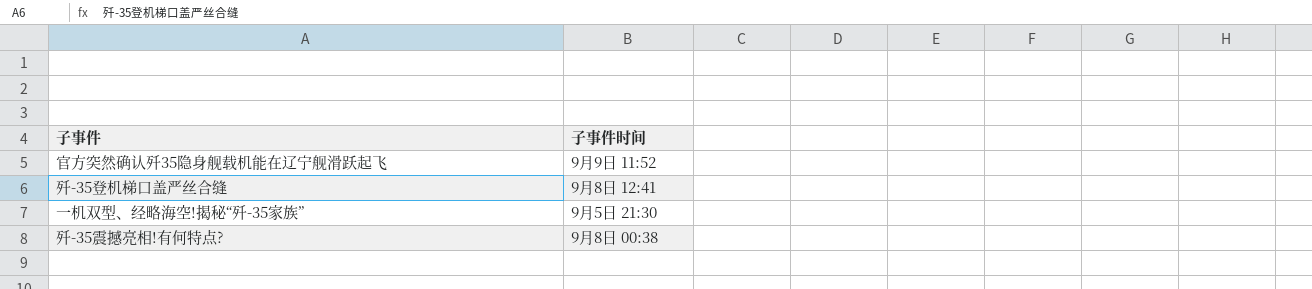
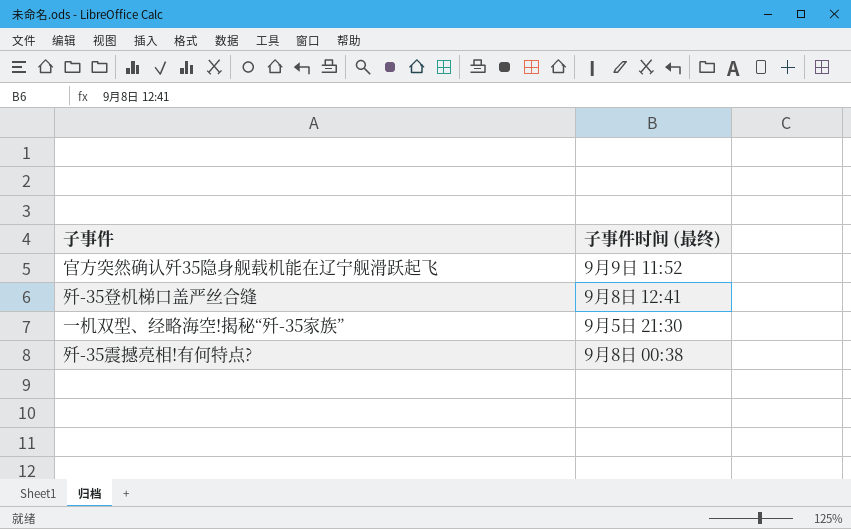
column name: 子事件时间 -> 子事件时间 (最终)

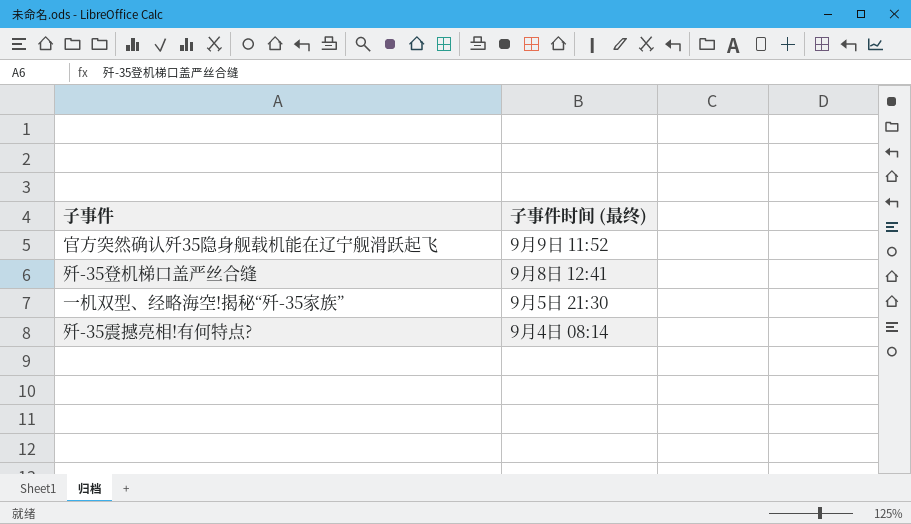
歼-35震撼亮相!有何特点? | 子事件时间 (最终): 9月8日 00:38 -> 9月4日 08:14

